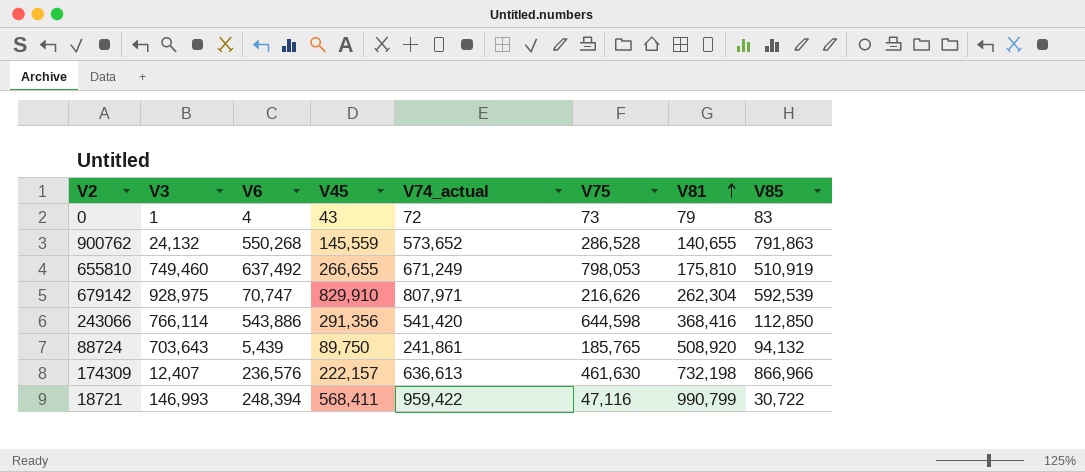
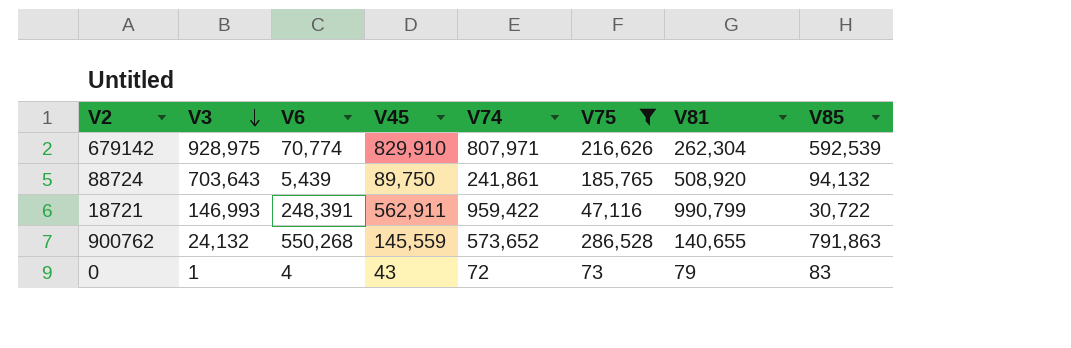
filter: none -> V75 <= 286,528
row order: V81 ascending -> V3 descending
column name: V74_actual -> V74
679142 | V6: 70,747 -> 70,774
18721 | V6: 248,394 -> 248,391
18721 | V45: 568,411 -> 562,911

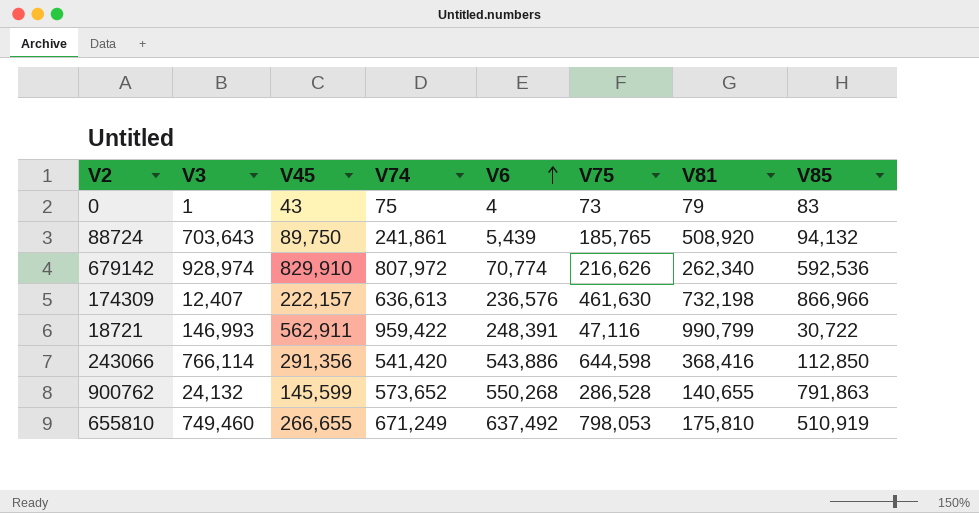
filter: V75 <= 286,528 -> none
row order: V3 descending -> V6 ascending
column V6 | position: 3 -> 5
0 | V74: 72 -> 75
679142 | V3: 928,975 -> 928,974
679142 | V74: 807,971 -> 807,972
679142 | V81: 262,304 -> 262,340
679142 | V85: 592,539 -> 592,536
900762 | V45: 145,559 -> 145,599

